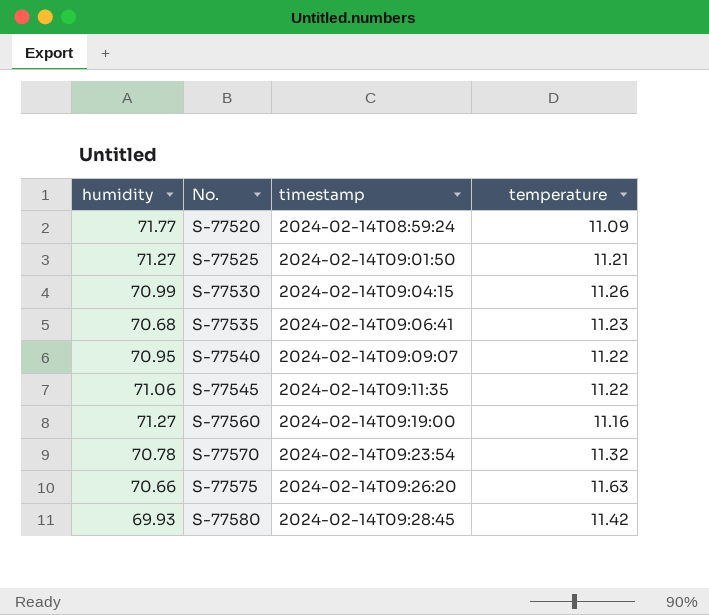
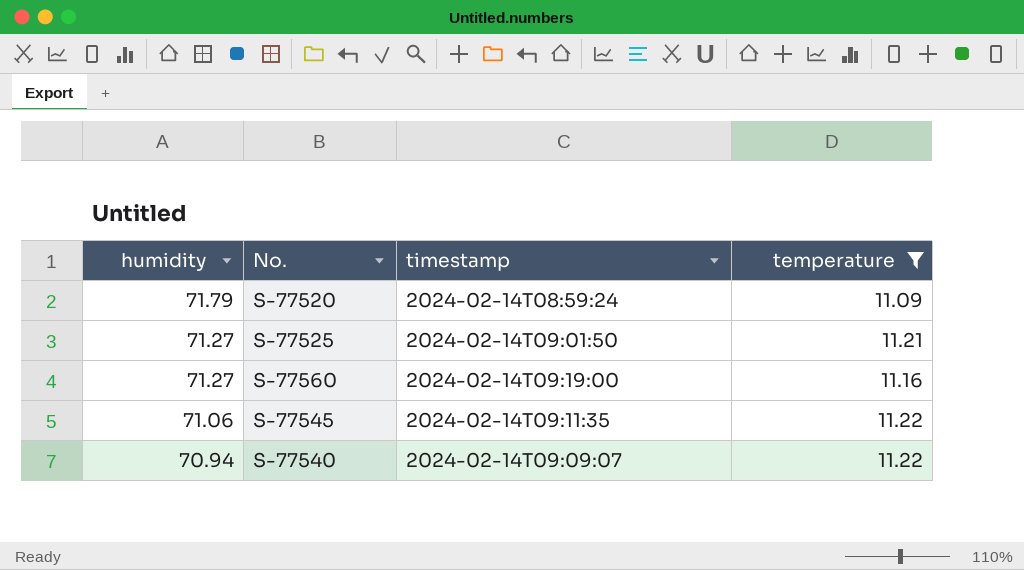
filter: none -> temperature <= 11.22
row order: No. ascending -> humidity descending
S-77520 | humidity: 71.77 -> 71.79
S-77540 | humidity: 70.95 -> 70.94

